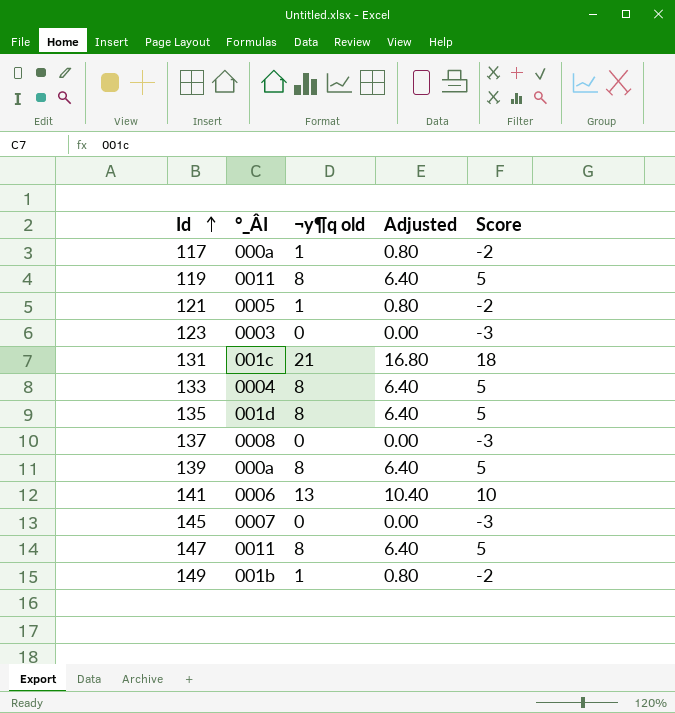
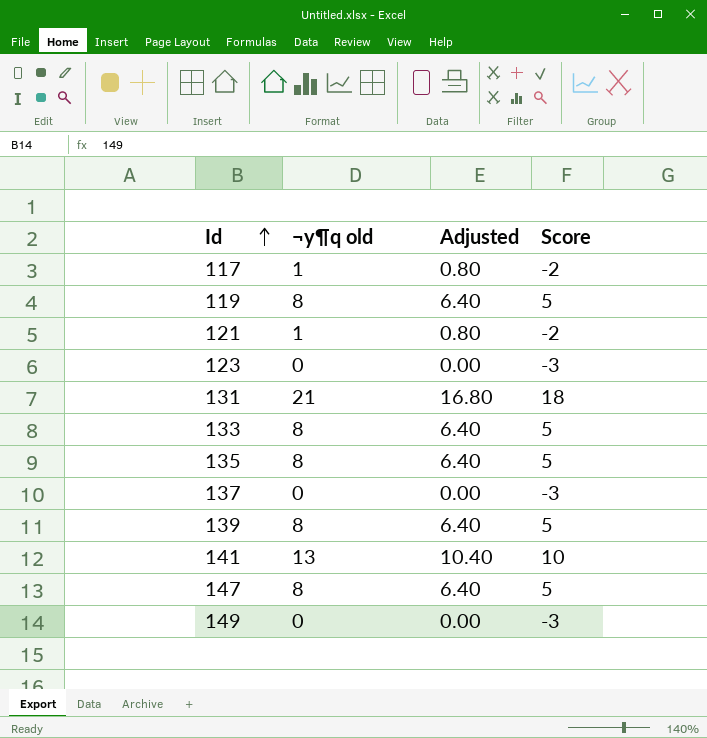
column °_ÂI | position: 2 -> none
row 145: 0007 | 0 | 0.00 | -3 -> none
149 | ¬y¶q old: 1 -> 0
149 | Adjusted: 0.80 -> 0.00
149 | Score: -2 -> -3

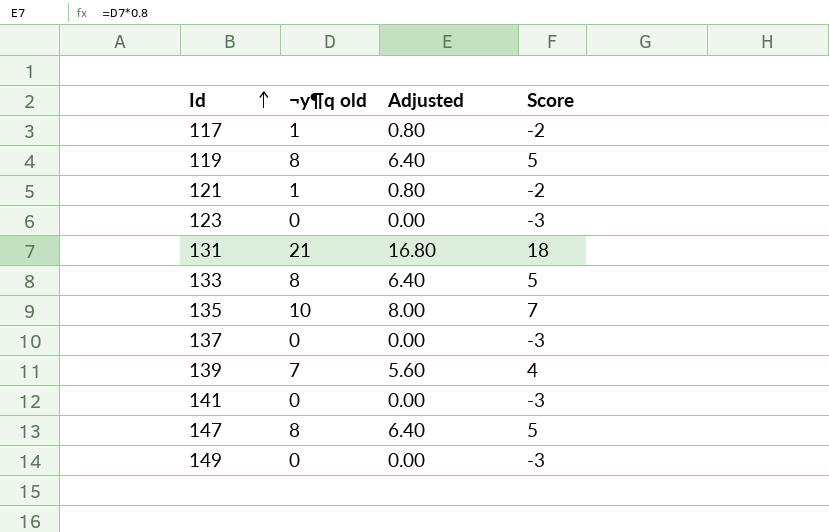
135 | ¬y¶q old: 8 -> 10
135 | Adjusted: 6.40 -> 8.00
135 | Score: 5 -> 7
139 | ¬y¶q old: 8 -> 7
139 | Adjusted: 6.40 -> 5.60
139 | Score: 5 -> 4
141 | ¬y¶q old: 13 -> 0
141 | Adjusted: 10.40 -> 0.00
141 | Score: 10 -> -3

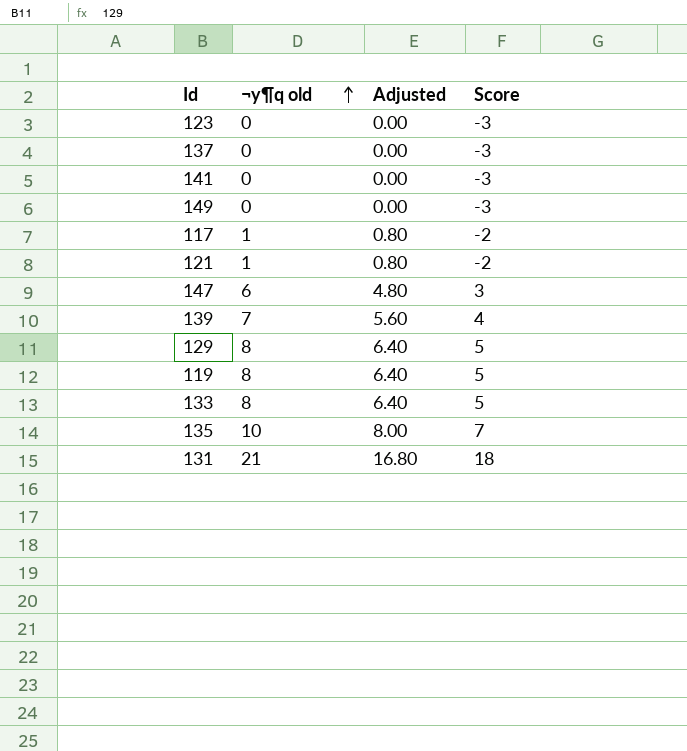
row order: Id ascending -> ¬y¶q old ascending
147 | ¬y¶q old: 8 -> 6
147 | Adjusted: 6.40 -> 4.80
147 | Score: 5 -> 3
row 129: none -> 8 | 6.40 | 5

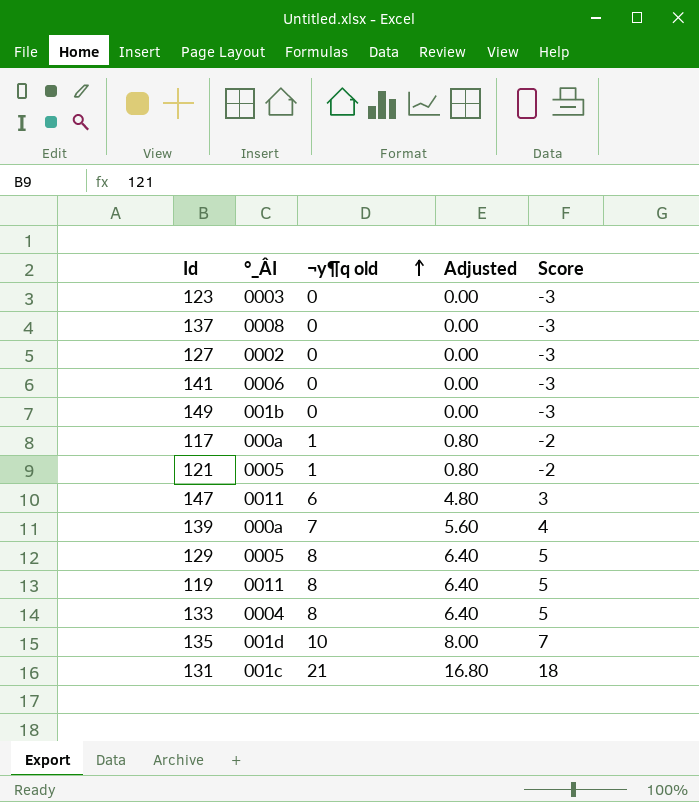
column °_ÂI | position: none -> 2
row 127: none -> 0002 | 0 | 0.00 | -3

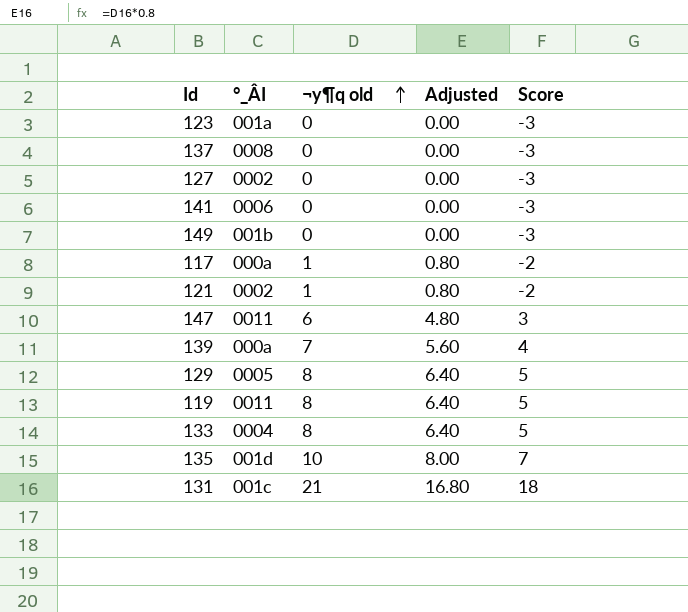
123 | °_ÂI: 0003 -> 001a
121 | °_ÂI: 0005 -> 0002

